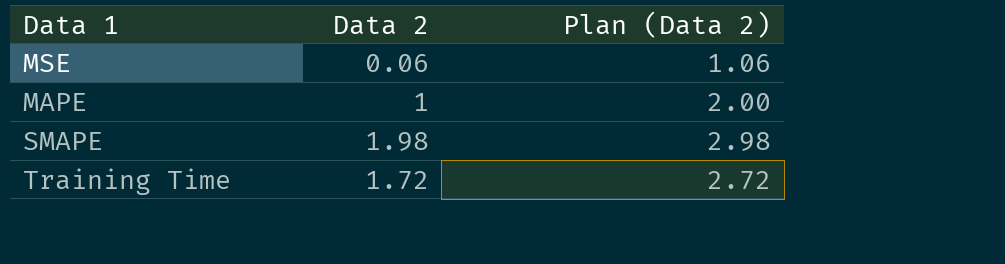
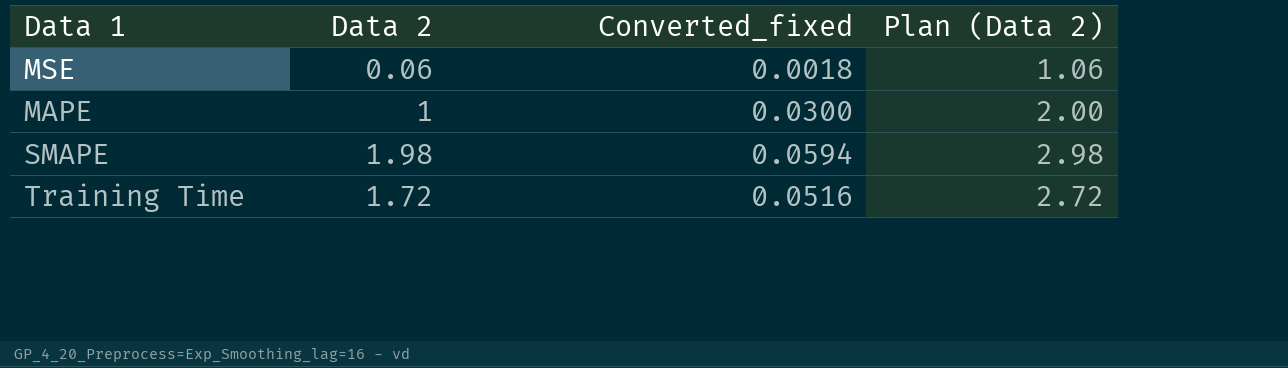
column Converted_fixed | formula: none -> [Data 2] * 0.03

